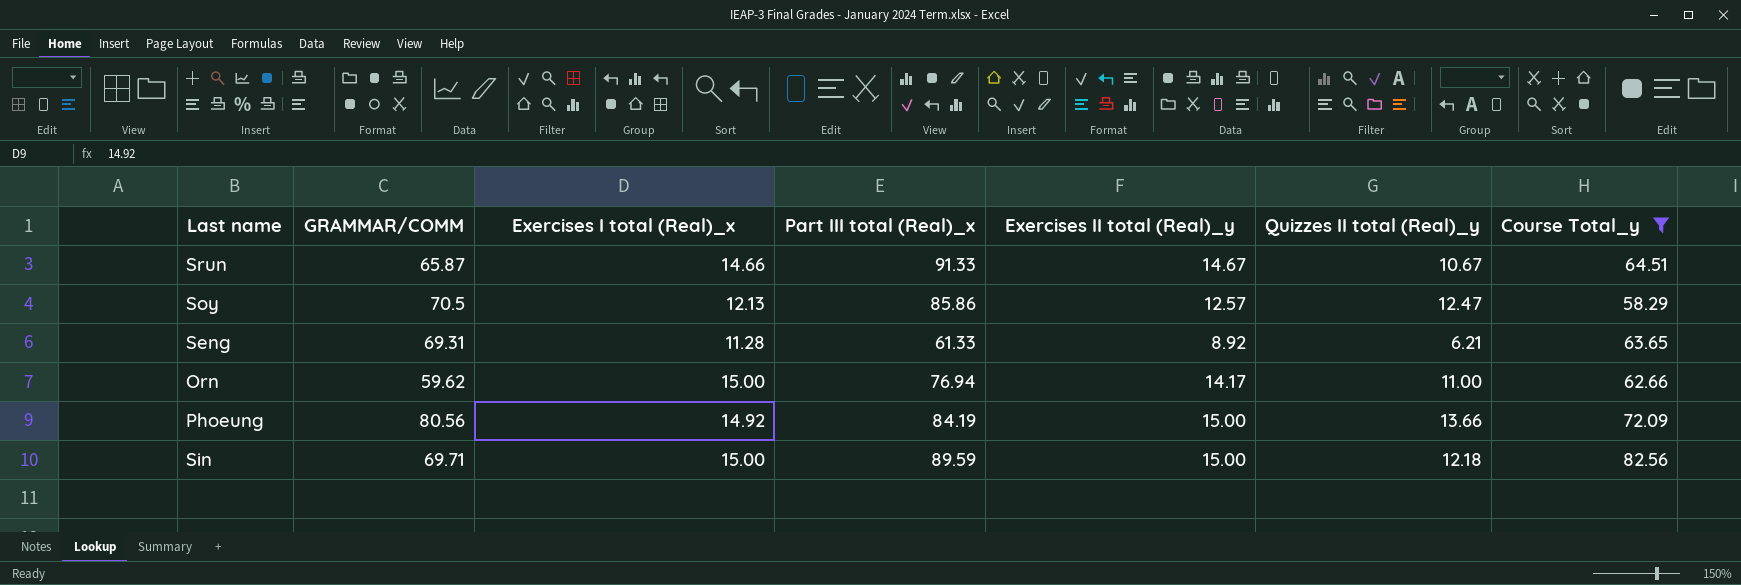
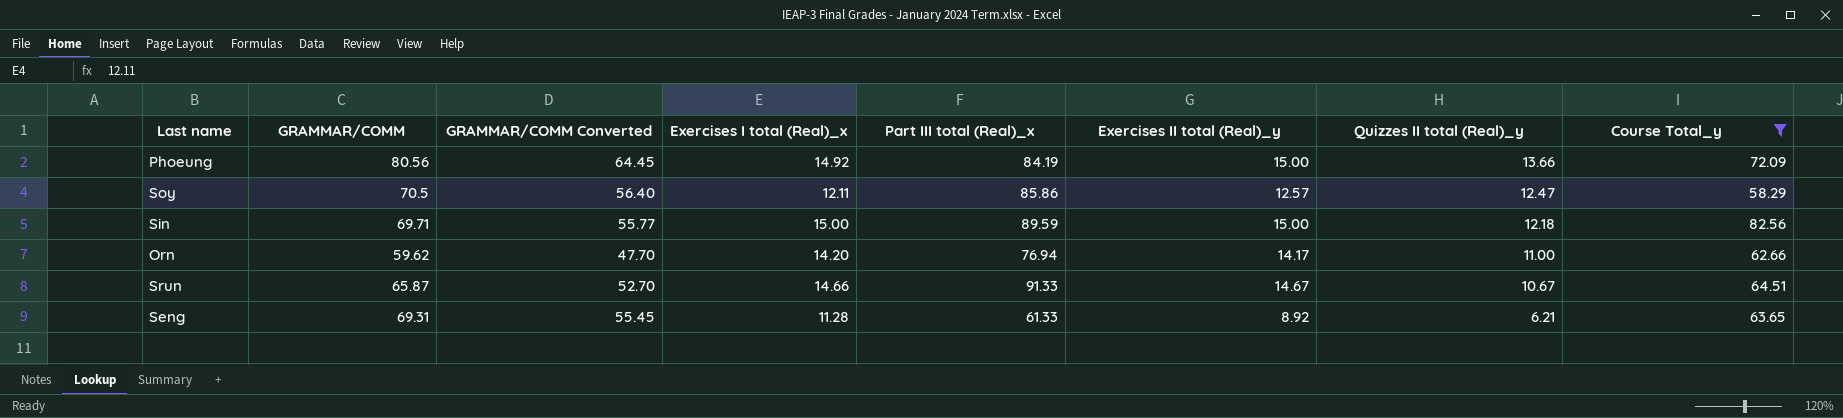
row order: none -> Quizzes II total (Real)_y descending
column GRAMMAR/COMM Converted | formula: none -> [GRAMMAR/COMM] * 0.8
Soy | Exercises I total (Real)_x: 12.13 -> 12.11
Orn | Exercises I total (Real)_x: 15.00 -> 14.20

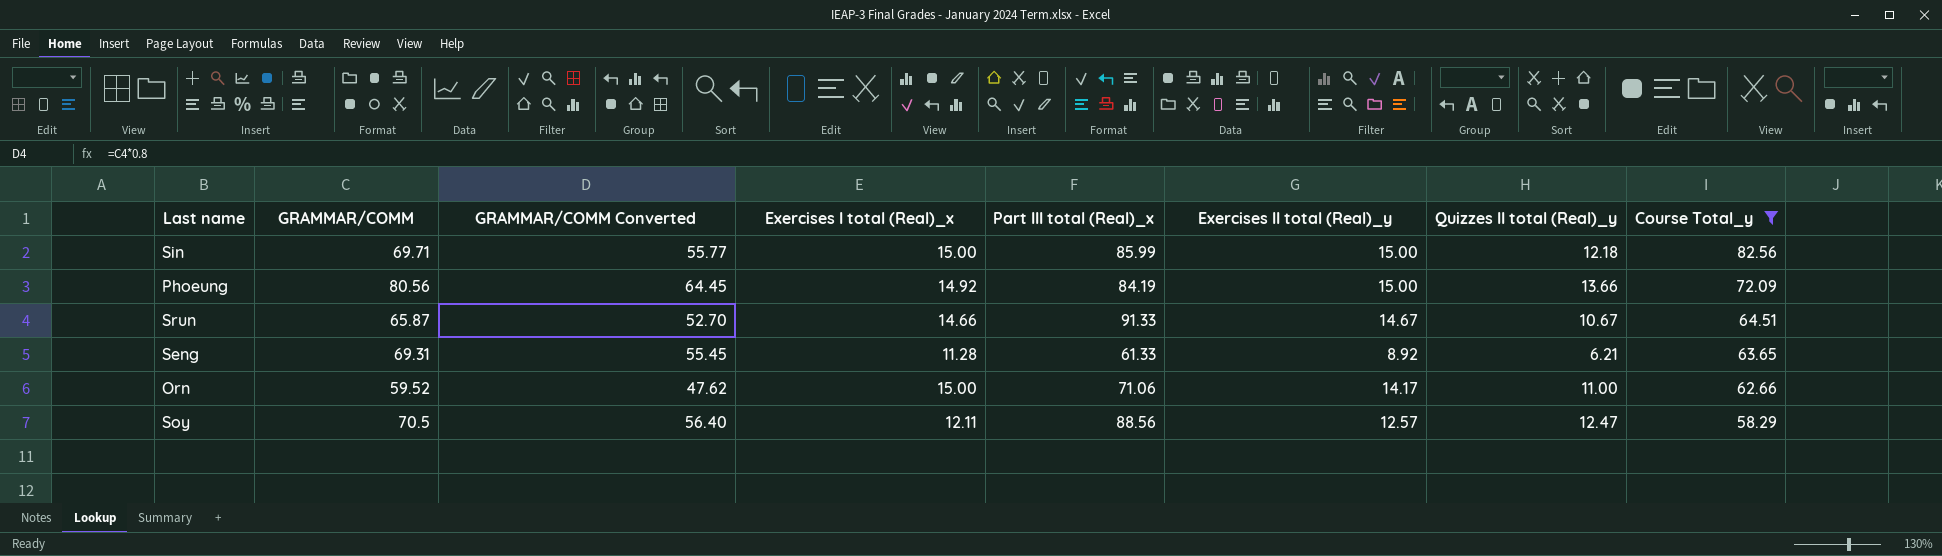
row order: Quizzes II total (Real)_y descending -> Course Total_y descending
Sin | Part III total (Real)_x: 89.59 -> 85.99
Orn | GRAMMAR/COMM: 59.62 -> 59.52
Orn | GRAMMAR/COMM Converted: 47.70 -> 47.62
Orn | Exercises I total (Real)_x: 14.20 -> 15.00
Orn | Part III total (Real)_x: 76.94 -> 71.06
Soy | Part III total (Real)_x: 85.86 -> 88.56

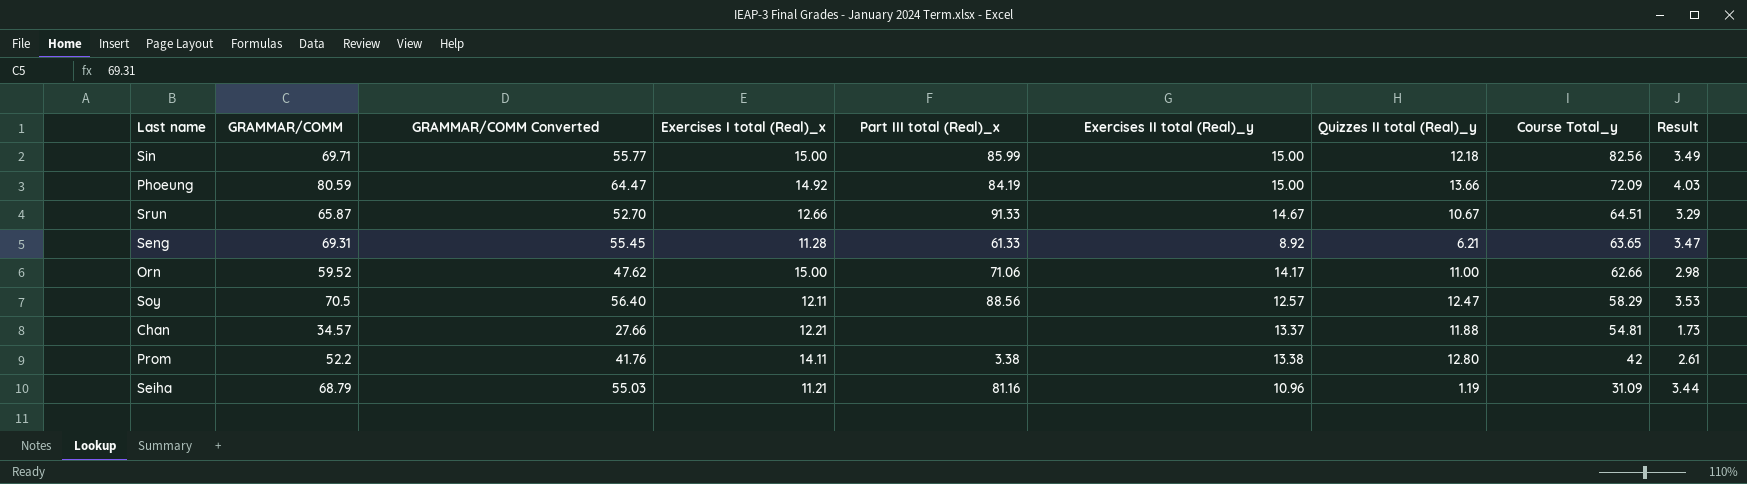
filter: Course Total_y >= 58.29 -> none
column Result | formula: none -> [GRAMMAR/COMM] * 0.05
Phoeung | GRAMMAR/COMM: 80.56 -> 80.59
Phoeung | GRAMMAR/COMM Converted: 64.45 -> 64.47
Srun | Exercises I total (Real)_x: 14.66 -> 12.66

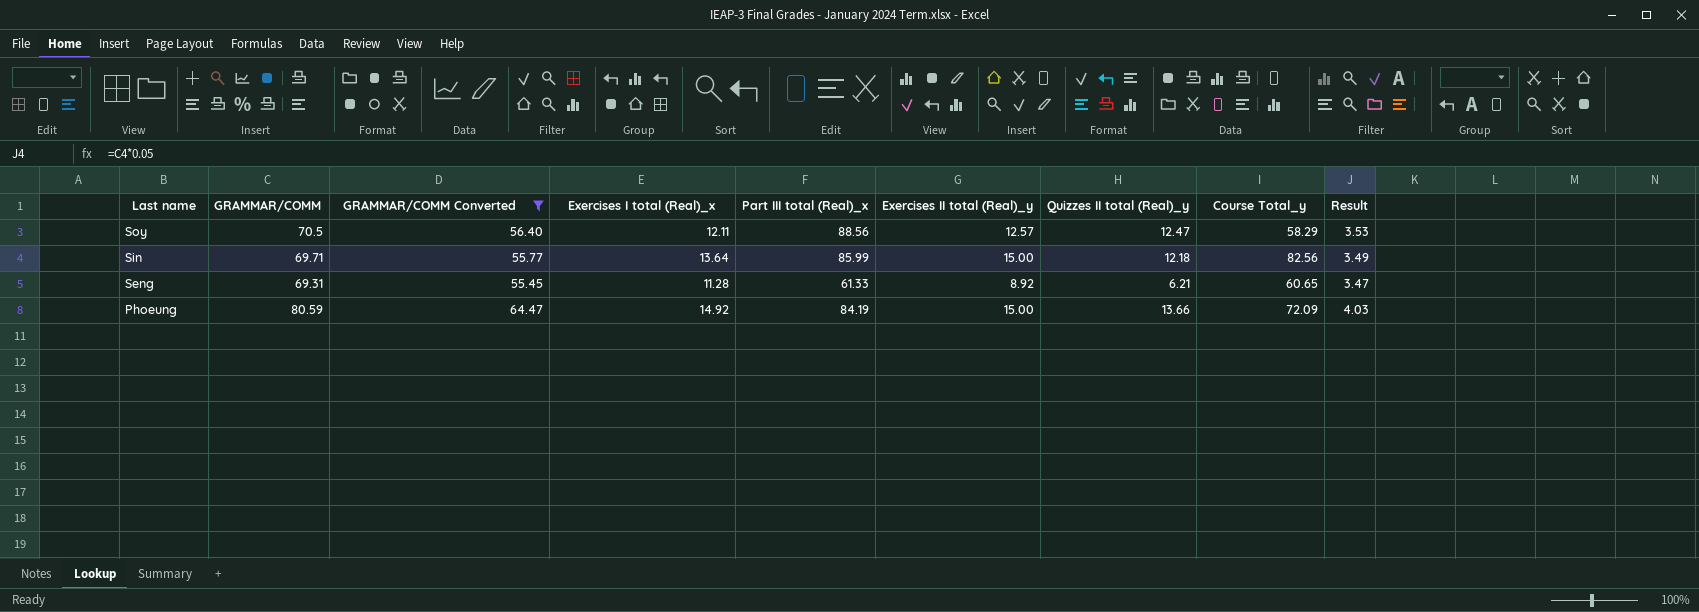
filter: none -> GRAMMAR/COMM Converted >= 55.45
row order: Course Total_y descending -> Last name descending
Sin | Exercises I total (Real)_x: 15.00 -> 13.64
Seng | Course Total_y: 63.65 -> 60.65

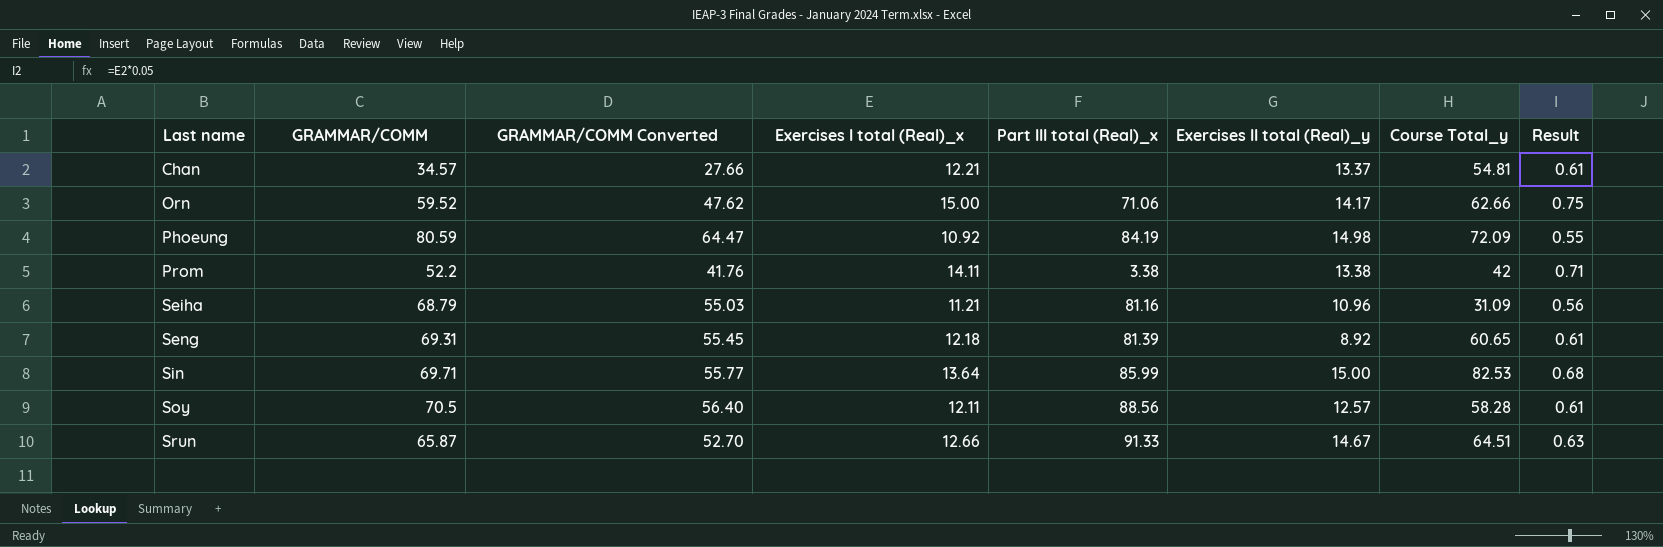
filter: GRAMMAR/COMM Converted >= 55.45 -> none
row order: Last name descending -> Last name ascending
column Quizzes II total (Real)_y | position: 7 -> none
column Result | formula: [GRAMMAR/COMM] * 0.05 -> [Exercises I total (Real)_x] * 0.05
Phoeung | Exercises I total (Real)_x: 14.92 -> 10.92
Phoeung | Exercises II total (Real)_y: 15.00 -> 14.98
Seng | Exercises I total (Real)_x: 11.28 -> 12.18
Seng | Part III total (Real)_x: 61.33 -> 81.39
Sin | Course Total_y: 82.56 -> 82.53
Soy | Course Total_y: 58.29 -> 58.28

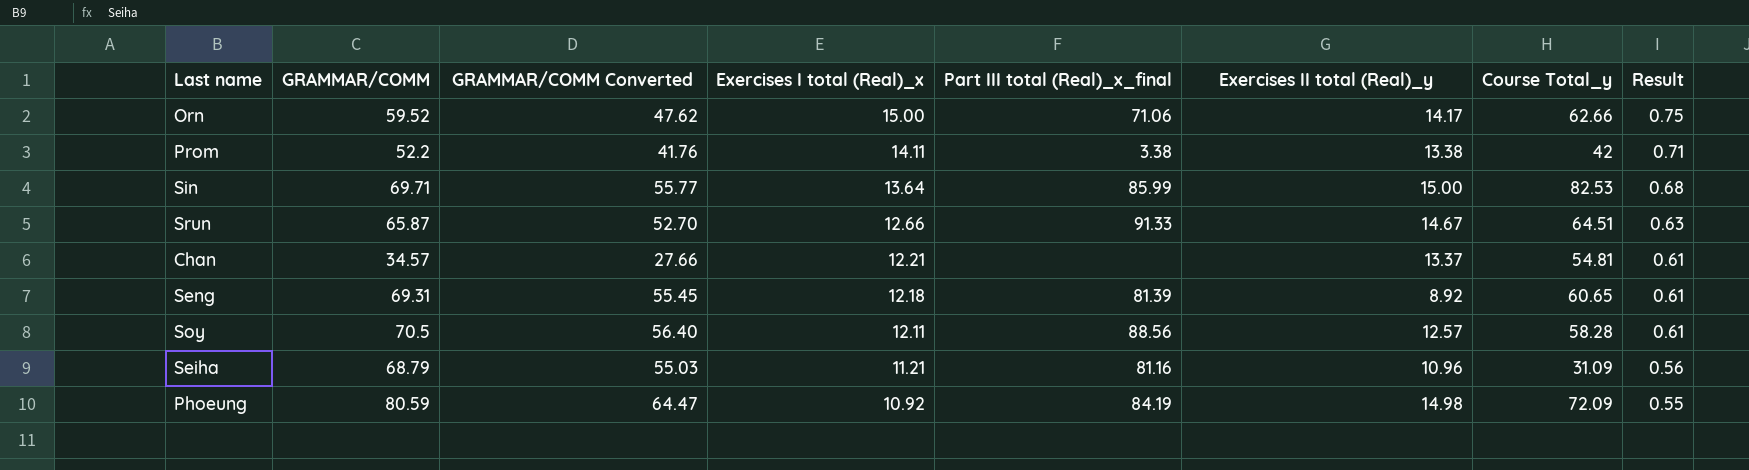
row order: Last name ascending -> Exercises I total (Real)_x descending
column name: Part III total (Real)_x -> Part III total (Real)_x_final

